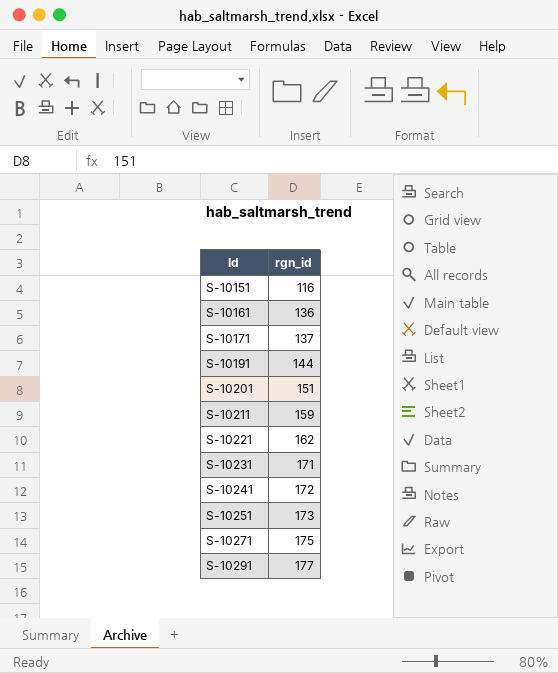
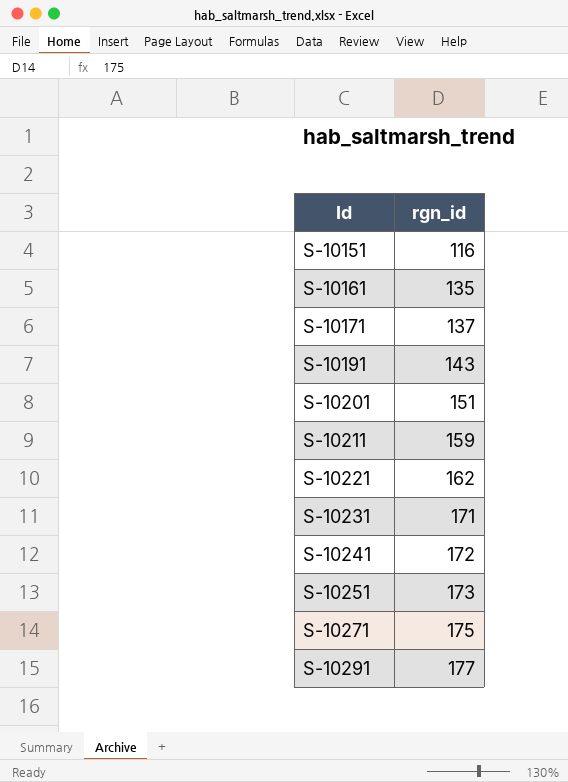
S-10161 | rgn_id: 136 -> 135
S-10191 | rgn_id: 144 -> 143

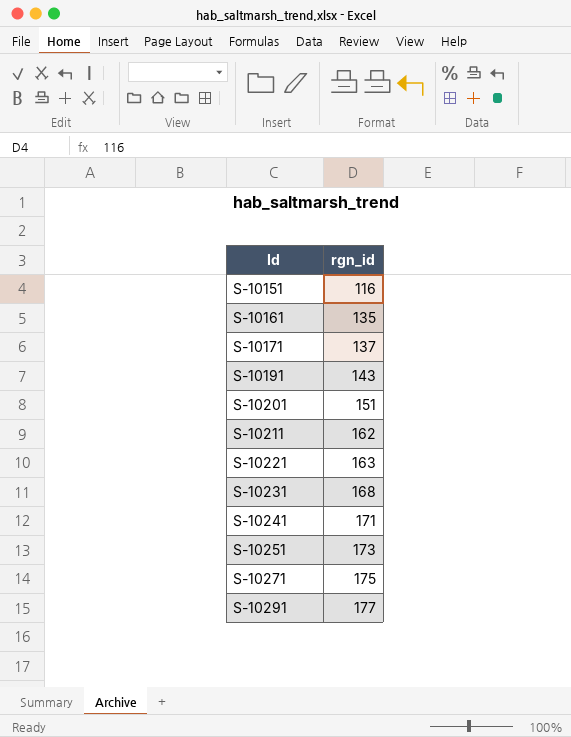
S-10211 | rgn_id: 159 -> 162
S-10221 | rgn_id: 162 -> 163
S-10231 | rgn_id: 171 -> 168
S-10241 | rgn_id: 172 -> 171

